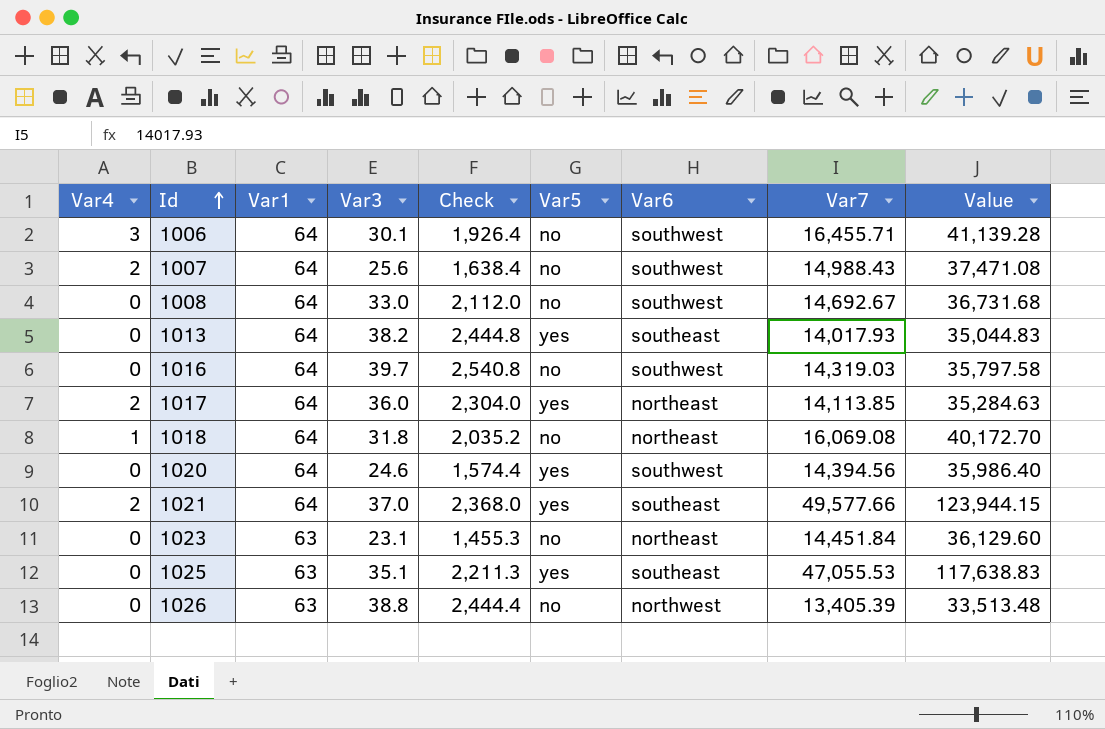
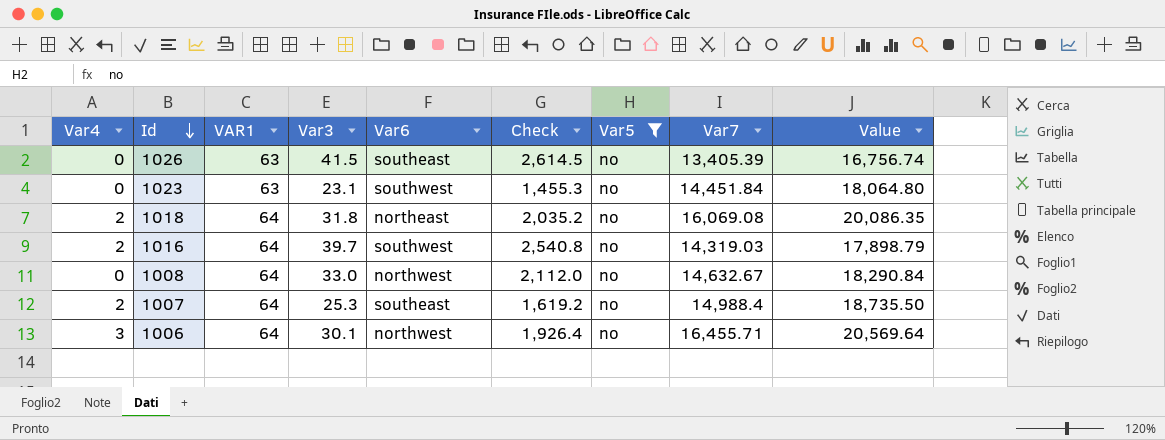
filter: none -> Var5 = no
row order: Id ascending -> Id descending
column name: Var1 -> VAR1
column Var6 | position: 7 -> 5
column Value | formula: [Var7] * 2.5 -> [Var7] * 1.25
1026 | Var3: 38.8 -> 41.5
1026 | Var6: northwest -> southeast
1026 | Check: 2,444.4 -> 2,614.5
1023 | Var6: northeast -> southwest
1018 | Var4: 1 -> 2
1016 | Var4: 0 -> 2
1008 | Var6: southwest -> northwest
1008 | Var7: 14,692.67 -> 14,632.67
1007 | Var3: 25.6 -> 25.3
1007 | Var6: southwest -> southeast
1007 | Check: 1,638.4 -> 1,619.2
1007 | Var7: 14,988.43 -> 14,988.4
1006 | Var6: southwest -> northwest

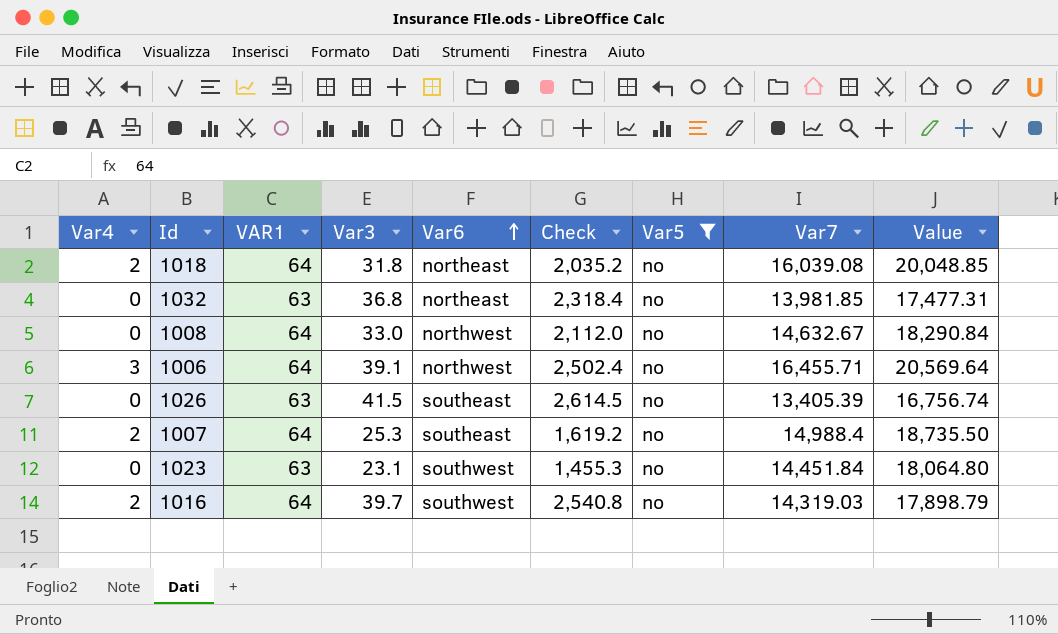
row order: Id descending -> Var6 ascending
1018 | Var7: 16,069.08 -> 16,039.08
1018 | Value: 20,086.35 -> 20,048.85
row 1032: none -> 0 | 63 | 36.8 | northeast | 2,318.4 | no | 13,981.85 | 17,477.31
1006 | Var3: 30.1 -> 39.1
1006 | Check: 1,926.4 -> 2,502.4

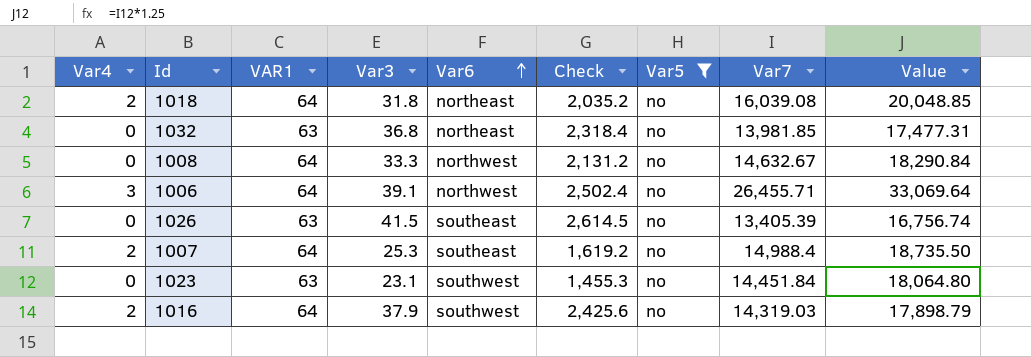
1008 | Var3: 33.0 -> 33.3
1008 | Check: 2,112.0 -> 2,131.2
1006 | Var7: 16,455.71 -> 26,455.71
1006 | Value: 20,569.64 -> 33,069.64
1016 | Var3: 39.7 -> 37.9
1016 | Check: 2,540.8 -> 2,425.6

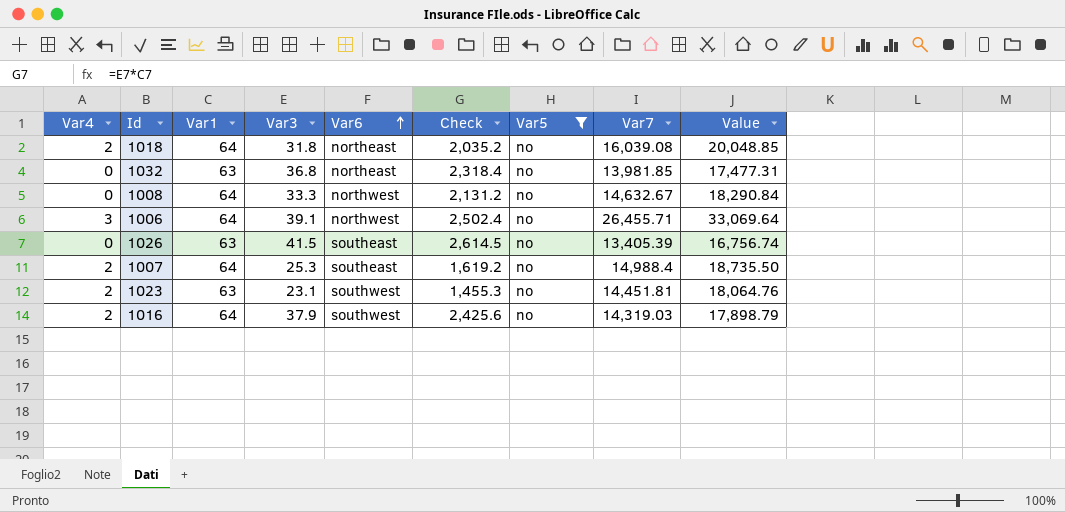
column name: VAR1 -> Var1
1023 | Var4: 0 -> 2
1023 | Var7: 14,451.84 -> 14,451.81
1023 | Value: 18,064.80 -> 18,064.76

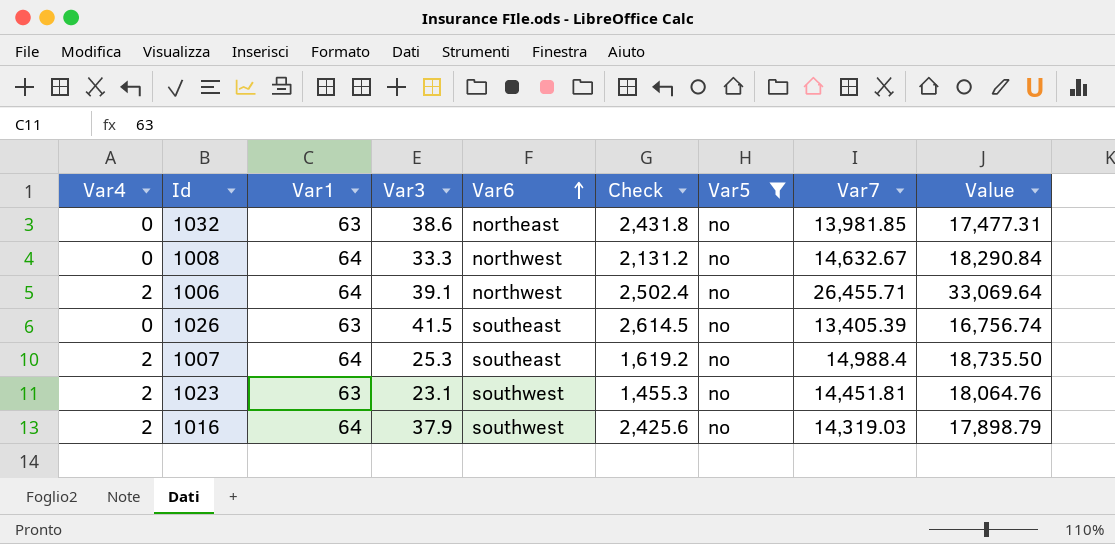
row 1018: 2 | 64 | 31.8 | northeast | 2,035.2 | no | 16,039.08 | 20,048.85 -> none
1032 | Var3: 36.8 -> 38.6
1032 | Check: 2,318.4 -> 2,431.8
1006 | Var4: 3 -> 2

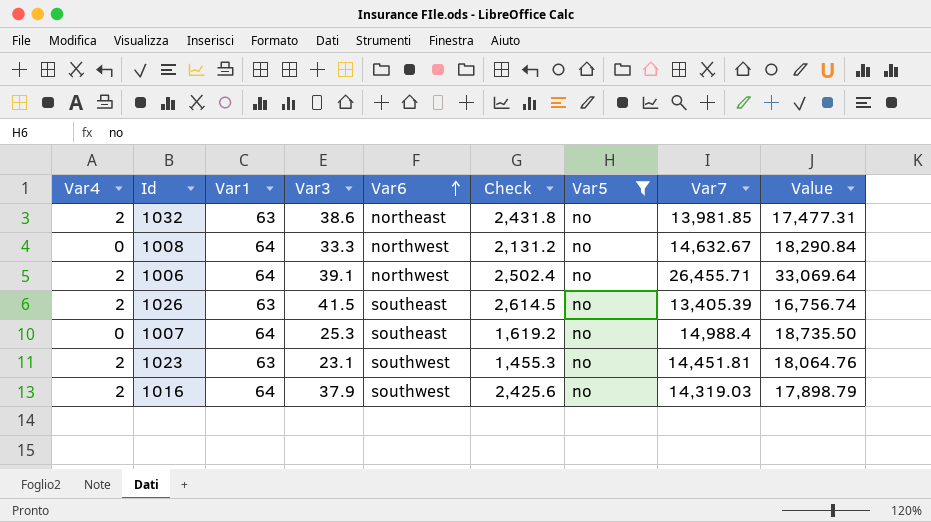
1032 | Var4: 0 -> 2
1026 | Var4: 0 -> 2
1007 | Var4: 2 -> 0

